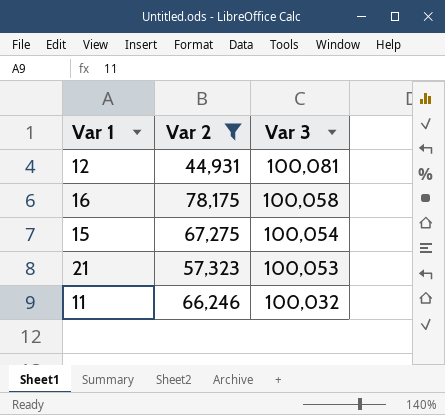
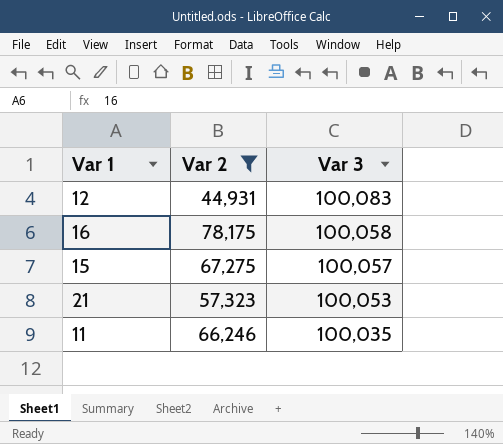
12 | Var 3: 100,081 -> 100,083
15 | Var 3: 100,054 -> 100,057
11 | Var 3: 100,032 -> 100,035

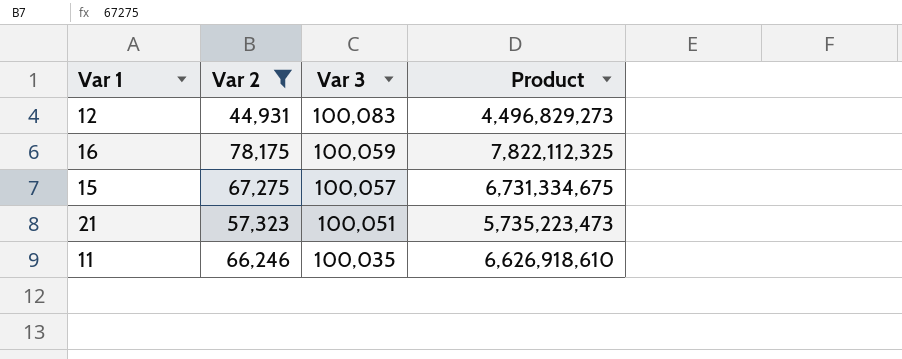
column Product | formula: none -> [Var 2] * [Var 3]
16 | Var 3: 100,058 -> 100,059
21 | Var 3: 100,053 -> 100,051

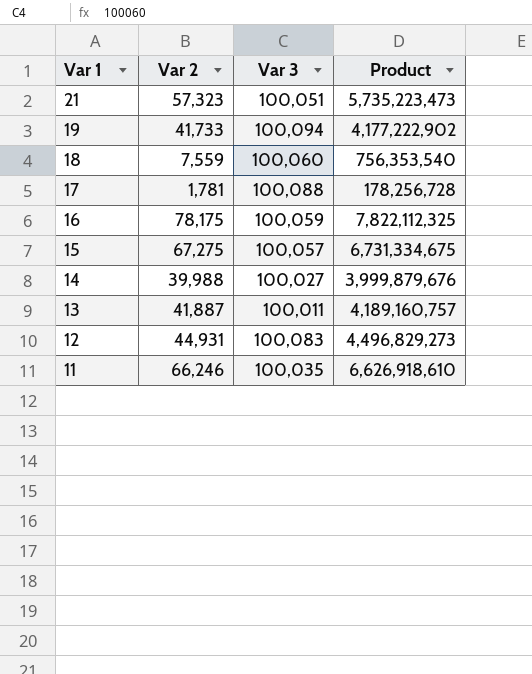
filter: Var 2 >= 44,931 -> none
row order: Var 3 descending -> Var 1 descending

